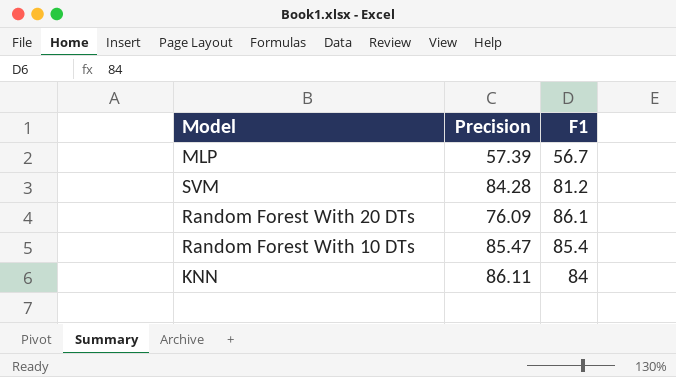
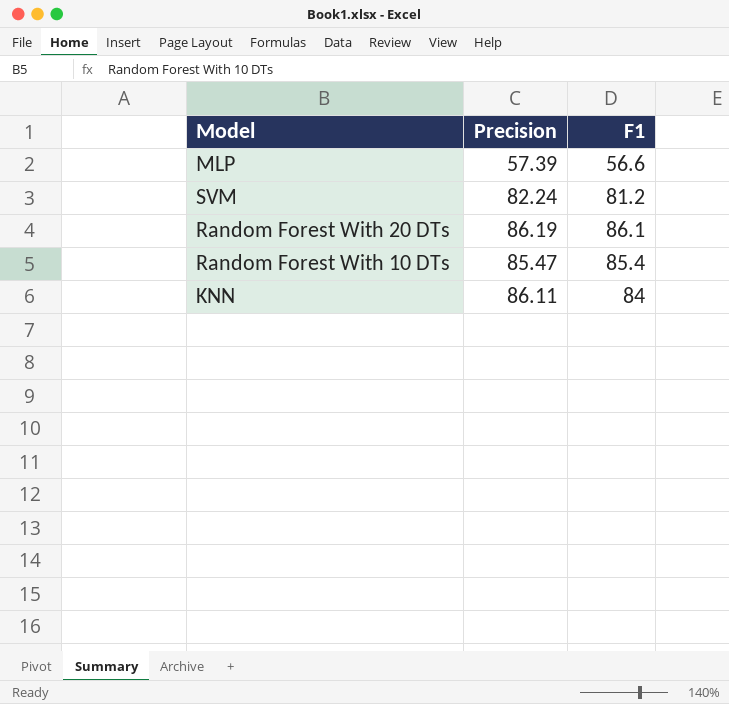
MLP | F1: 56.7 -> 56.6
SVM | Precision: 84.28 -> 82.24
Random Forest With 20 DTs | Precision: 76.09 -> 86.19

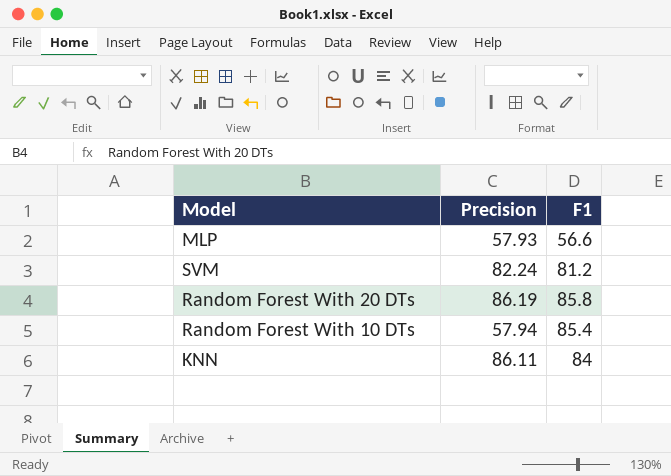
MLP | Precision: 57.39 -> 57.93
Random Forest With 20 DTs | F1: 86.1 -> 85.8
Random Forest With 10 DTs | Precision: 85.47 -> 57.94

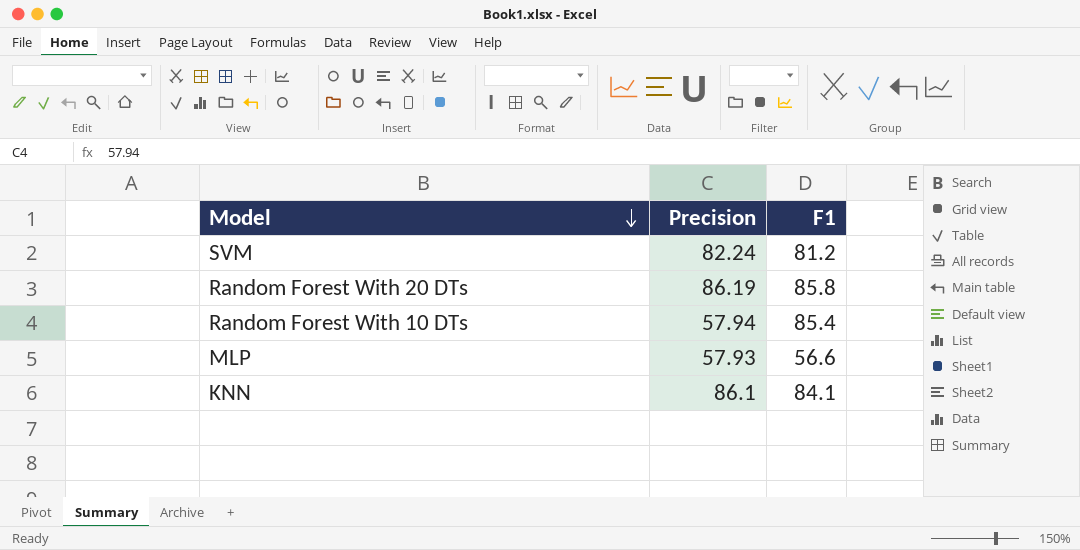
row order: none -> Model descending
KNN | Precision: 86.11 -> 86.1
KNN | F1: 84 -> 84.1

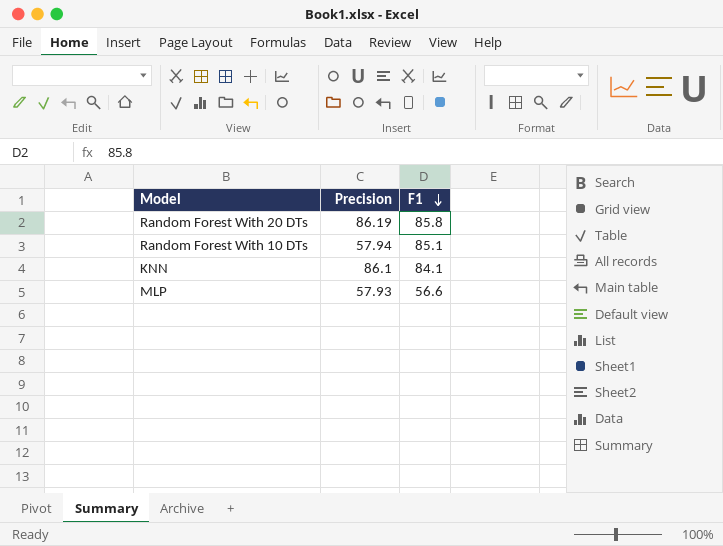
row order: Model descending -> F1 descending
row SVM: 82.24 | 81.2 -> none
Random Forest With 10 DTs | F1: 85.4 -> 85.1

